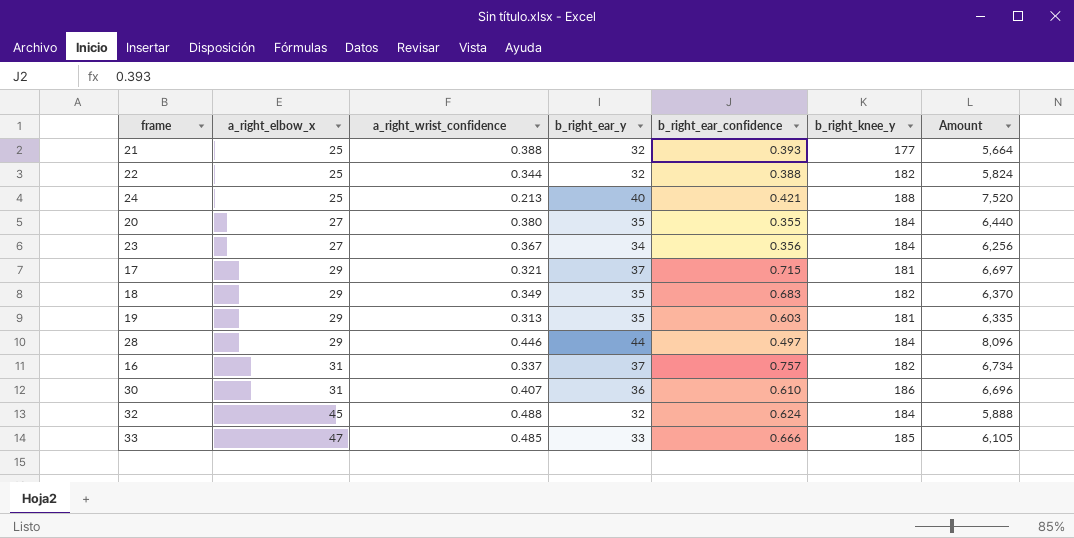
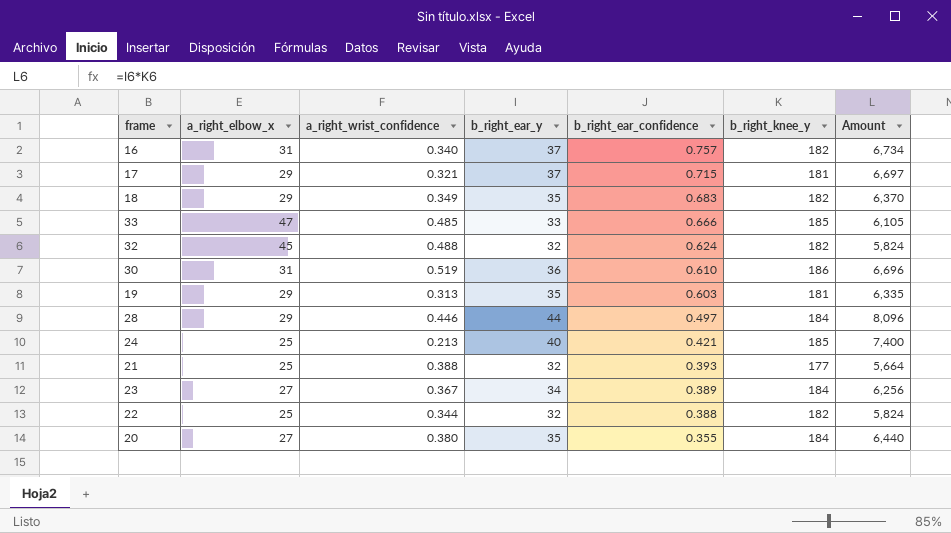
row order: a_right_elbow_x ascending -> b_right_ear_confidence descending
16 | a_right_wrist_confidence: 0.337 -> 0.340
32 | b_right_knee_y: 184 -> 182
32 | Amount: 5,888 -> 5,824
30 | a_right_wrist_confidence: 0.407 -> 0.519
24 | b_right_knee_y: 188 -> 185
24 | Amount: 7,520 -> 7,400
23 | b_right_ear_confidence: 0.356 -> 0.389

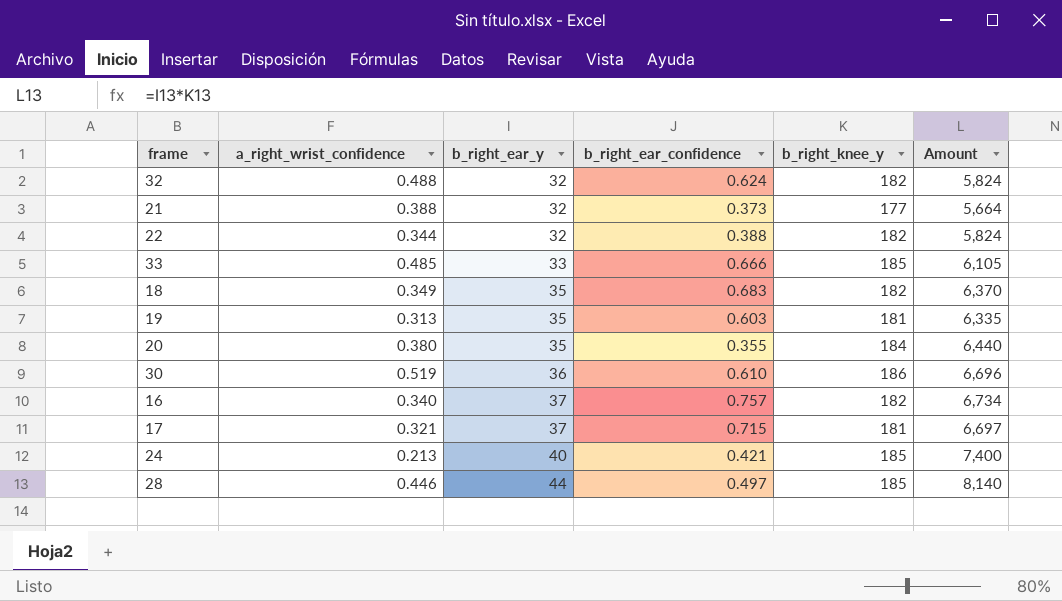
row order: b_right_ear_confidence descending -> b_right_ear_y ascending
column a_right_elbow_x | position: 2 -> none
row 23: 27 | 0.367 | 34 | 0.389 | 184 | 6,256 -> none
21 | b_right_ear_confidence: 0.393 -> 0.373
28 | b_right_knee_y: 184 -> 185
28 | Amount: 8,096 -> 8,140

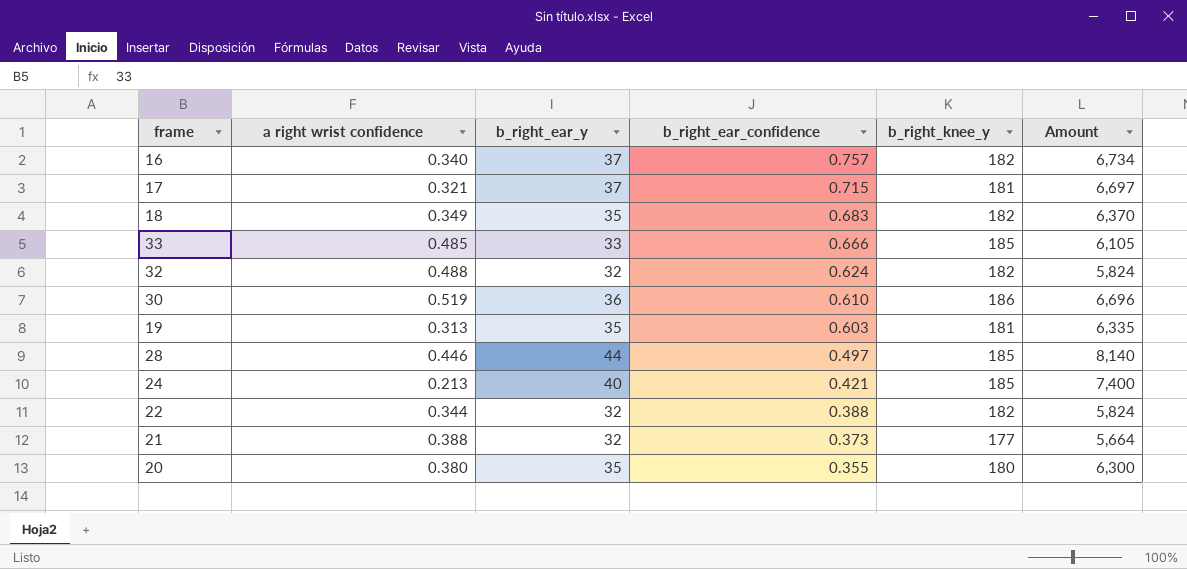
row order: b_right_ear_y ascending -> b_right_ear_confidence descending
column name: a_right_wrist_confidence -> a right wrist confidence
20 | b_right_knee_y: 184 -> 180
20 | Amount: 6,440 -> 6,300

